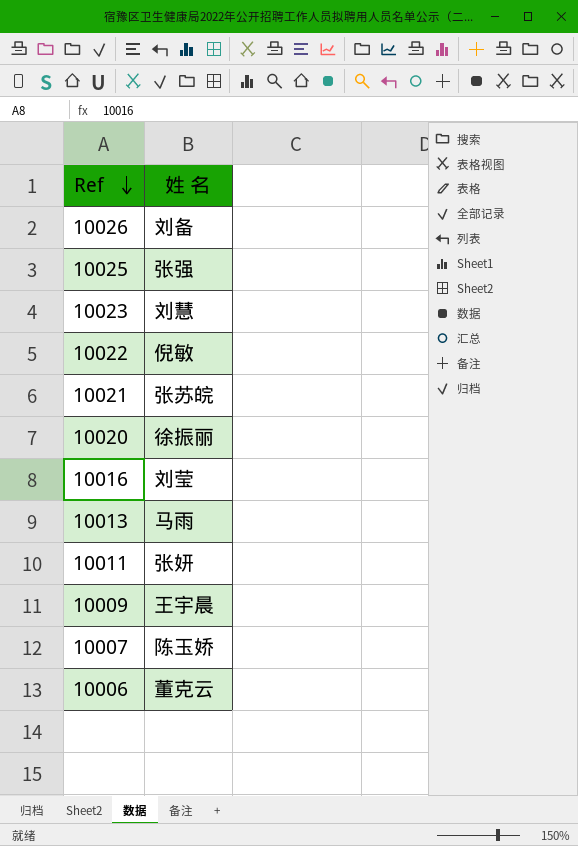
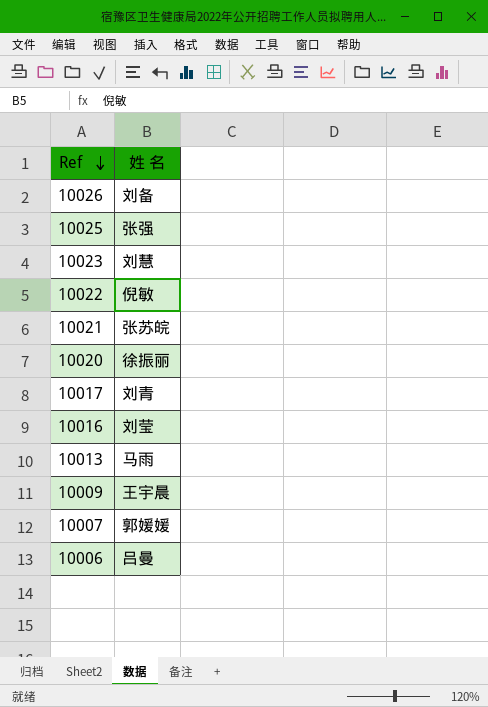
row 10011: 张妍 -> none
row 10017: none -> 刘青
10007 | 姓 名: 陈玉娇 -> 郭媛媛
10006 | 姓 名: 董克云 -> 吕曼

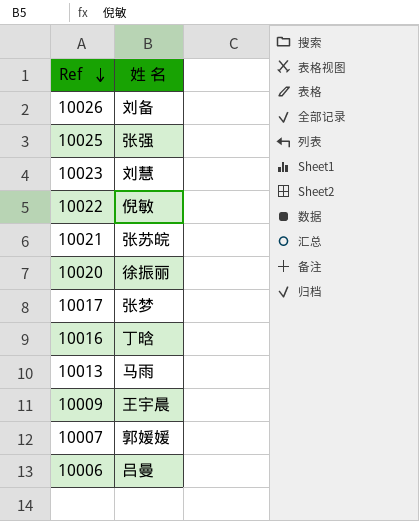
10017 | 姓 名: 刘青 -> 张梦
10016 | 姓 名: 刘莹 -> 丁晗

